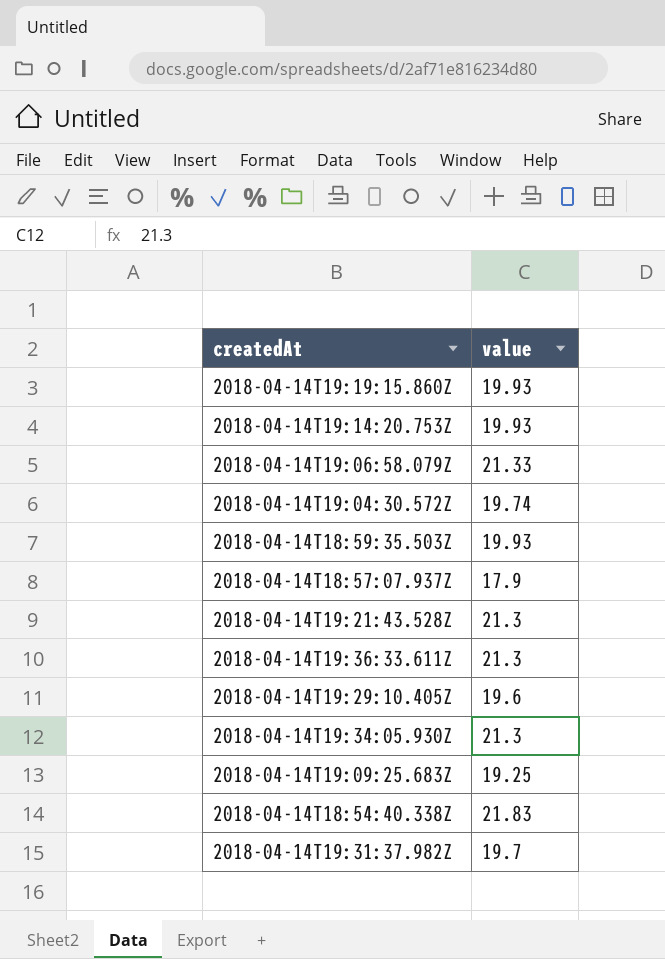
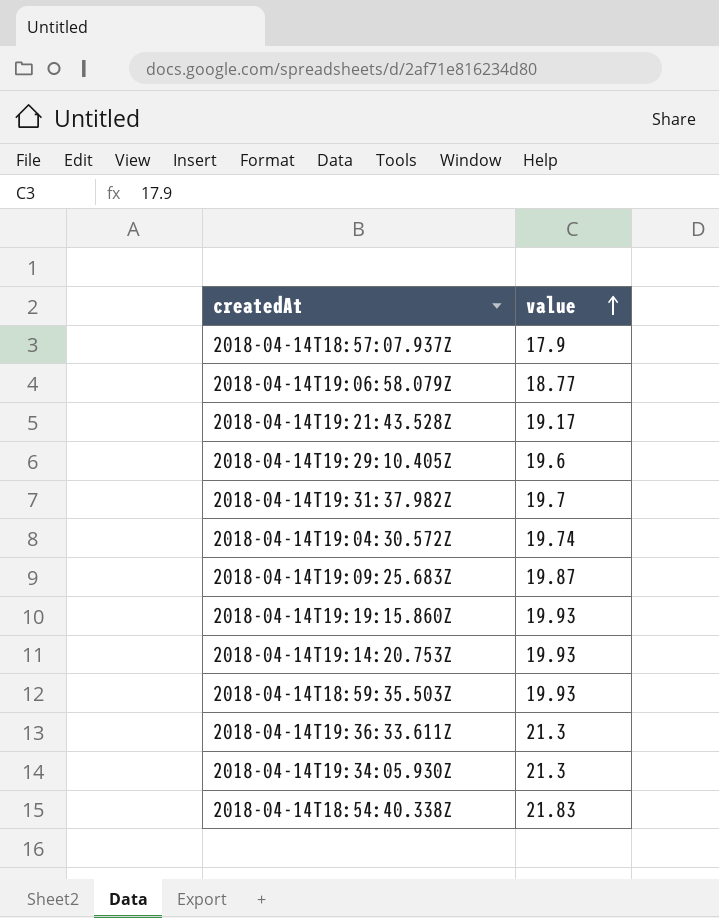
row order: none -> value ascending
2018-04-14T19:06:58.079Z | value: 21.33 -> 18.77
2018-04-14T19:21:43.528Z | value: 21.3 -> 19.17
2018-04-14T19:09:25.683Z | value: 19.25 -> 19.87

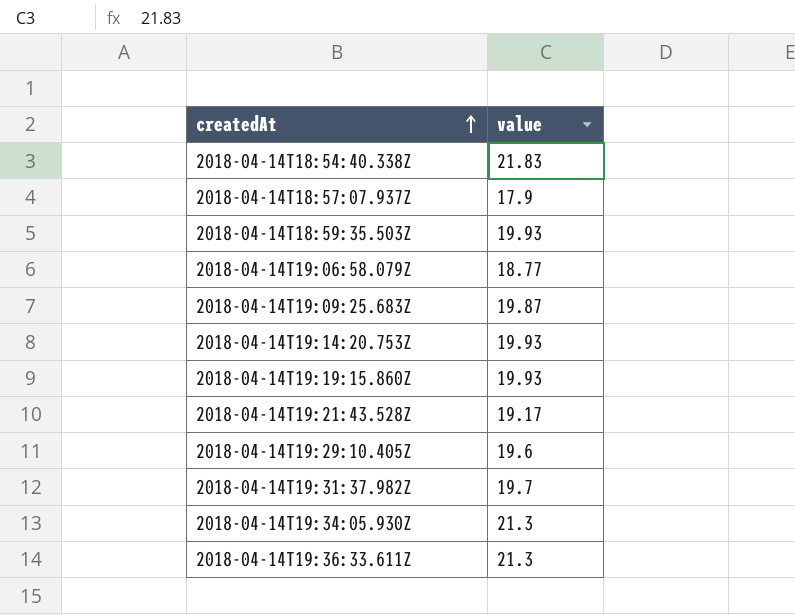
row order: value ascending -> createdAt ascending
row 2018-04-14T19:04:30.572Z: 19.74 -> none

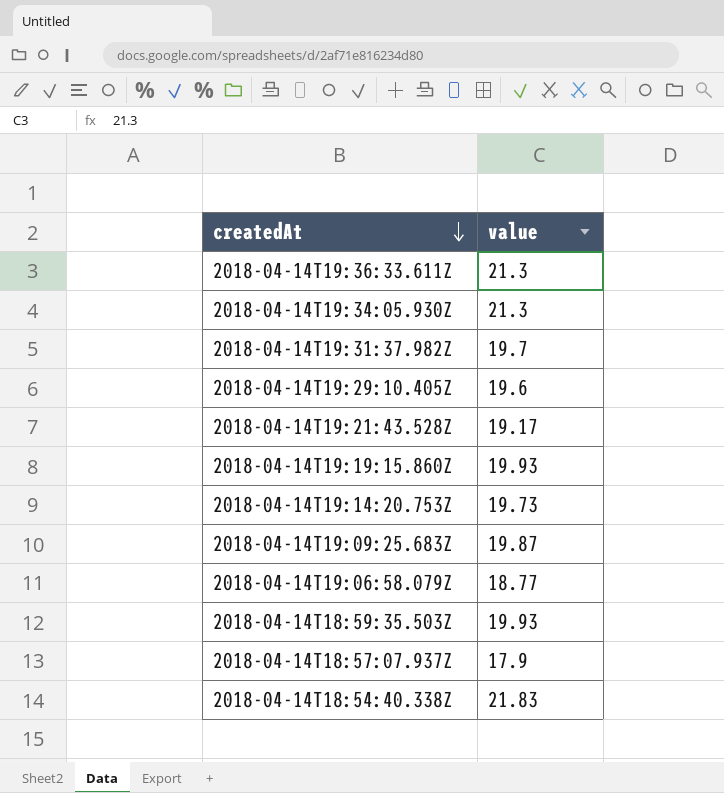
row order: createdAt ascending -> createdAt descending
2018-04-14T19:14:20.753Z | value: 19.93 -> 19.73

